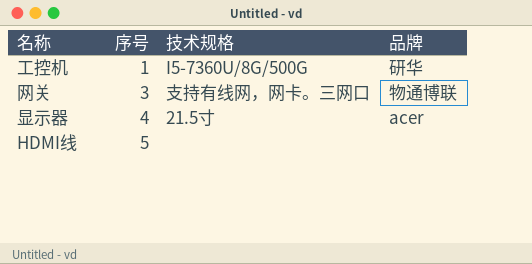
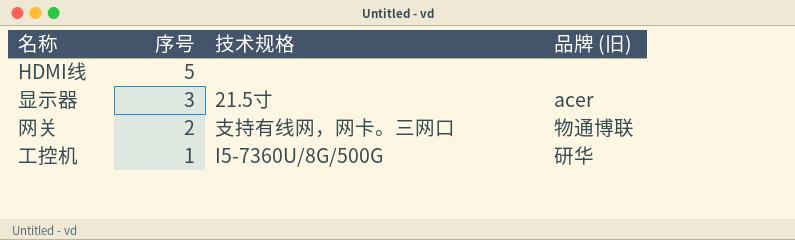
row order: 序号 ascending -> 序号 descending
column name: 品牌 -> 品牌 (旧)
显示器 | 序号: 4 -> 3
网关 | 序号: 3 -> 2

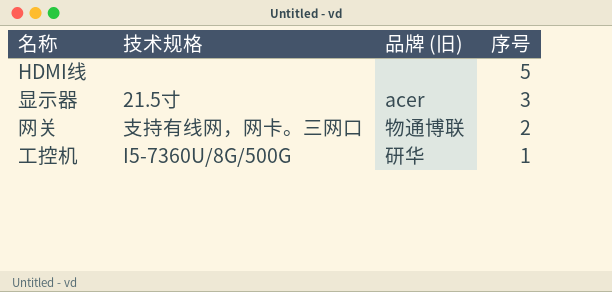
column 序号 | position: 2 -> 4

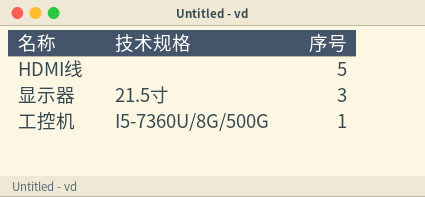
column 品牌 (旧) | position: 3 -> none
row 网关: 支持有线网，网卡。三网口 | 物通博联 | 2 -> none

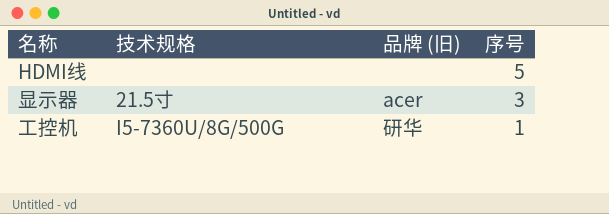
column 品牌 (旧) | position: none -> 3

